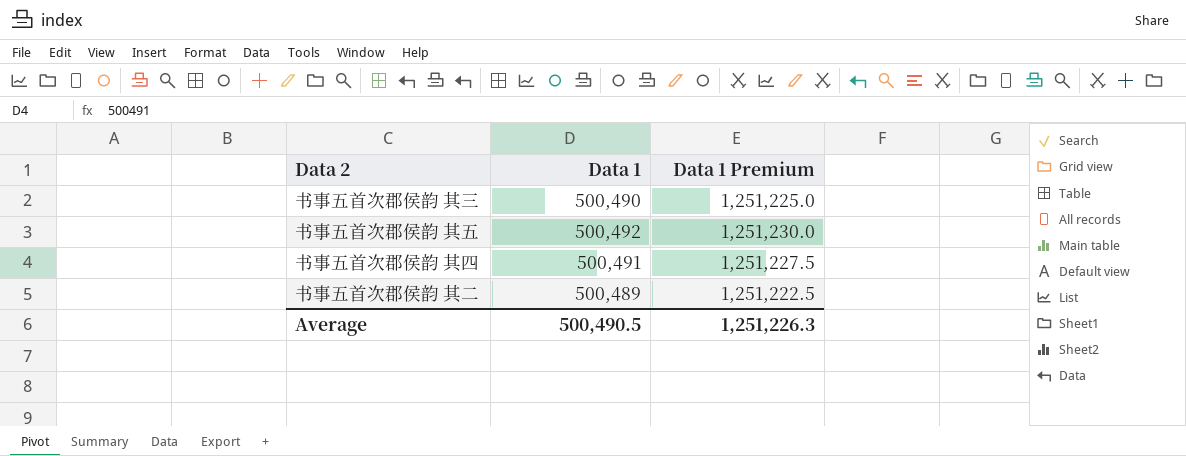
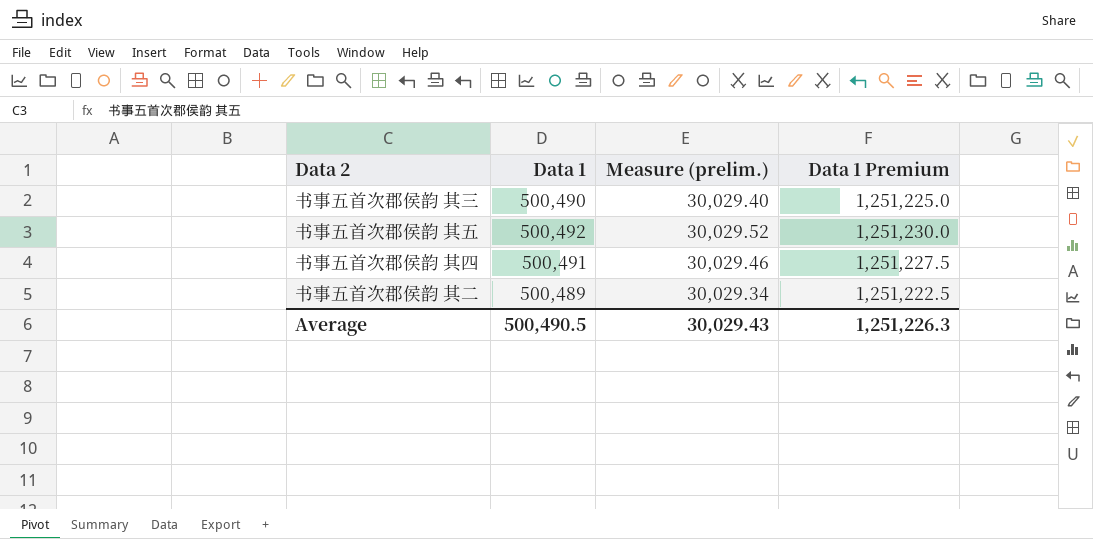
column Measure (prelim.) | formula: none -> [Data 1] * 0.06

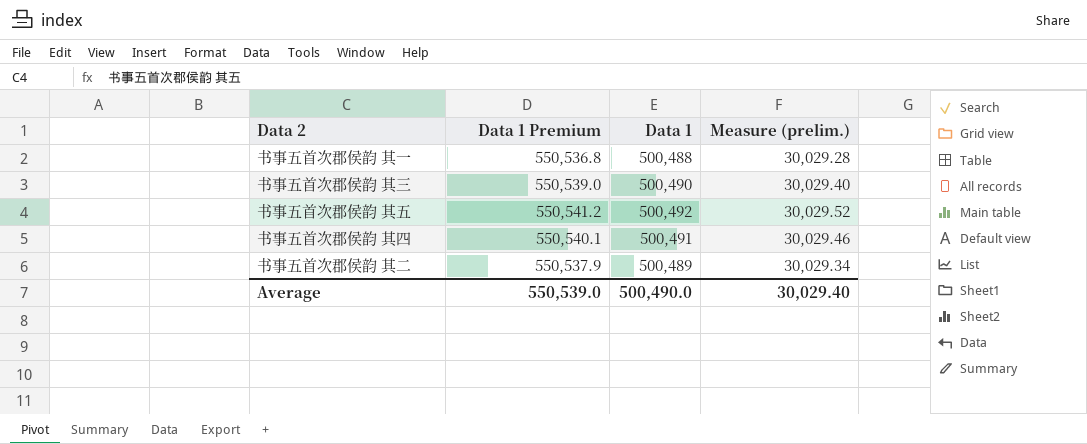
column Data 1 Premium | formula: [Data 1] * 2.5 -> [Data 1] * 1.1
column Data 1 Premium | position: 4 -> 2
row 书事五首次郡侯韵 其一: none -> 550,536.8 | 500,488 | 30,029.28
Average | Data 1 Premium: 1,251,226.3 -> 550,539.0
Average | Data 1: 500,490.5 -> 500,490.0
Average | Measure (prelim.): 30,029.43 -> 30,029.40

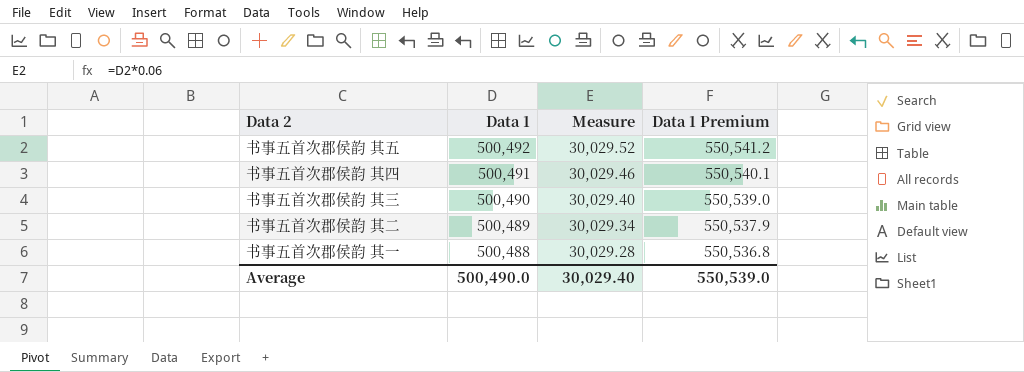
row order: none -> Data 1 descending
column name: Measure (prelim.) -> Measure
column Data 1 Premium | position: 2 -> 4

